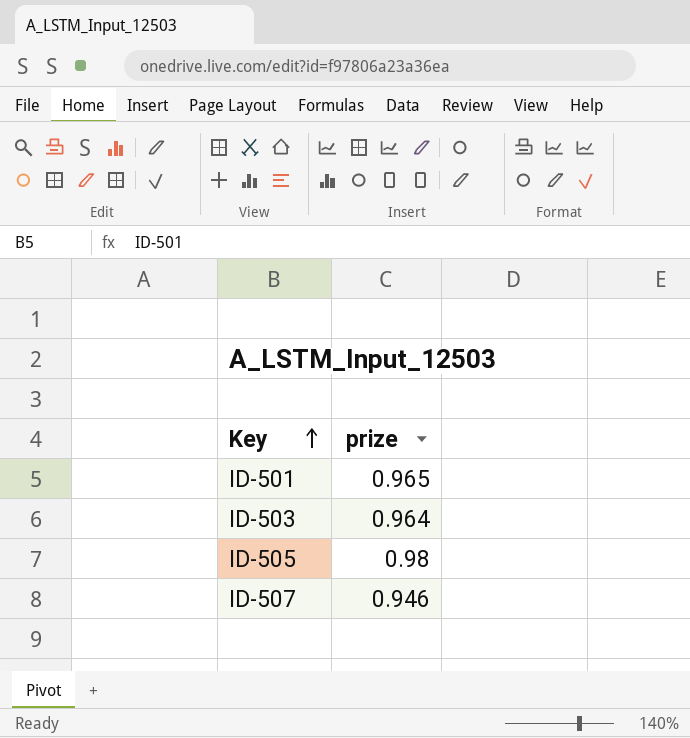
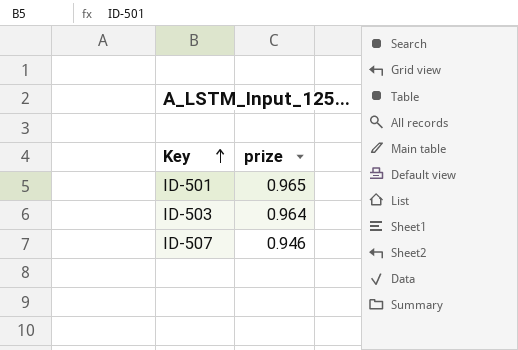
row ID-505: 0.98 -> none

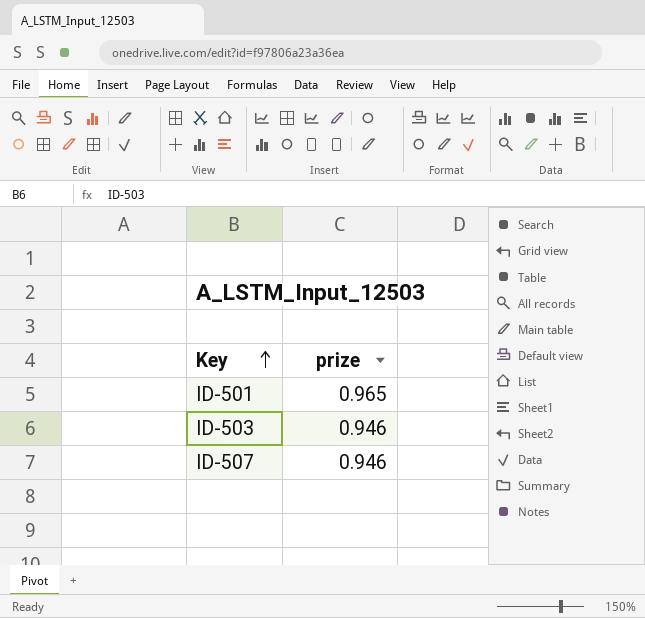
ID-503 | prize: 0.964 -> 0.946

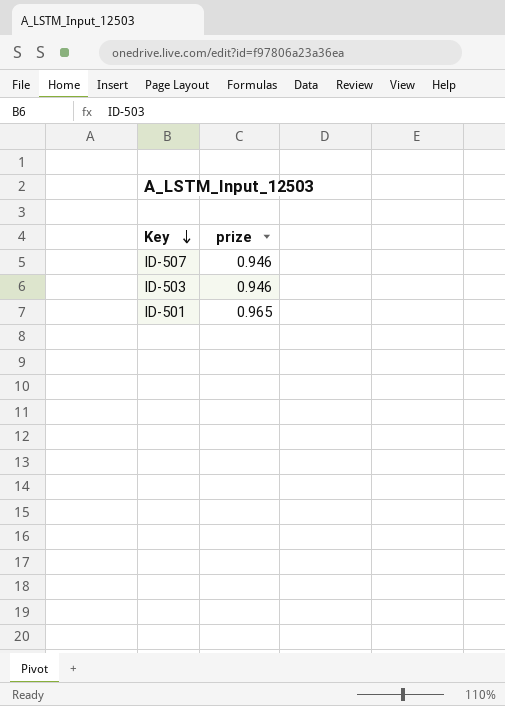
row order: Key ascending -> Key descending

